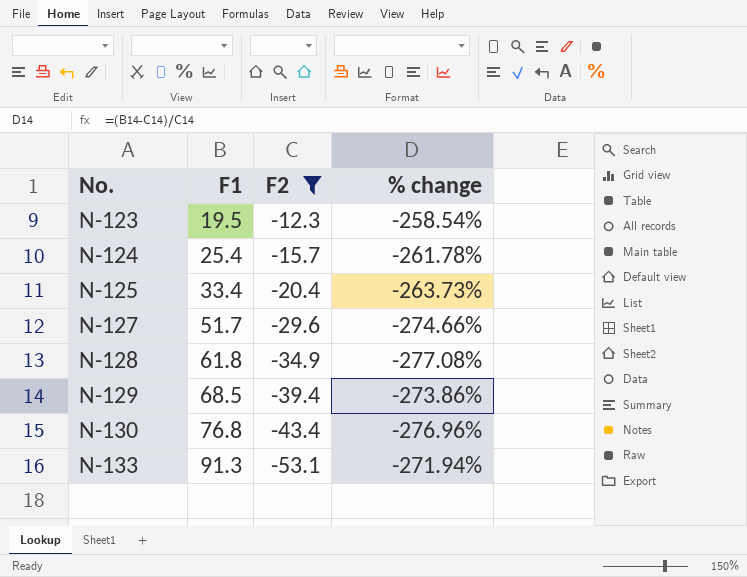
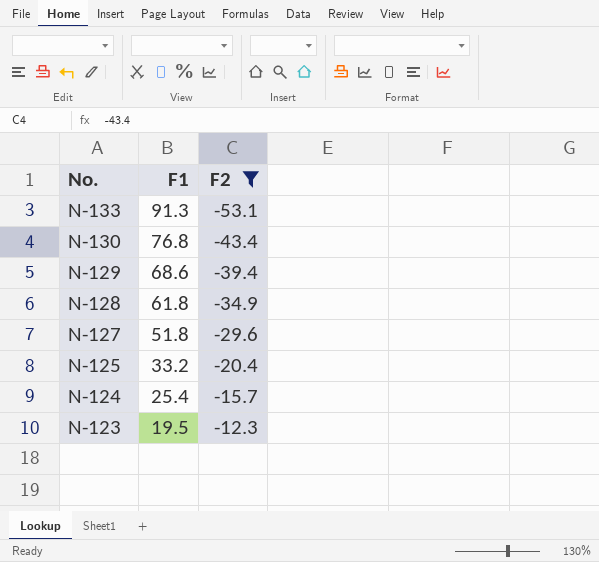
row order: No. ascending -> No. descending
column % change | formula: ([F1] - [F2]) / [F2] -> none
N-129 | F1: 68.5 -> 68.6
N-127 | F1: 51.7 -> 51.8
N-125 | F1: 33.4 -> 33.2

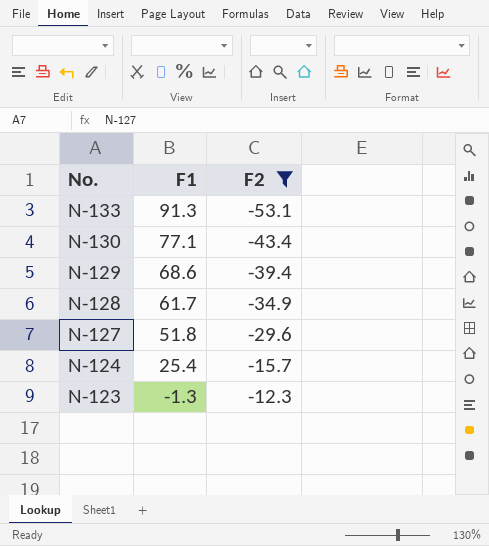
row N-125: 33.2 | -20.4 -> none
N-130 | F1: 76.8 -> 77.1
N-128 | F1: 61.8 -> 61.7
N-123 | F1: 19.5 -> -1.3

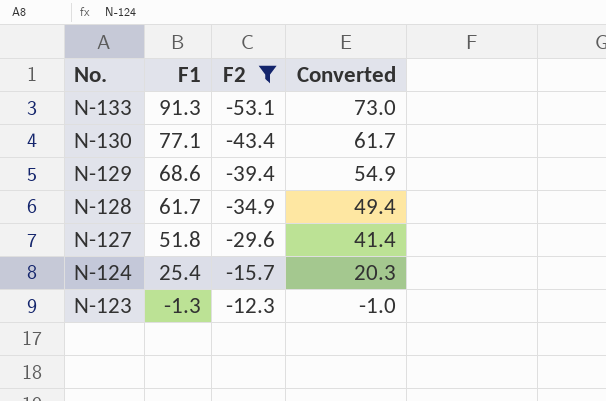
column Converted | formula: none -> [F1] * 0.8

